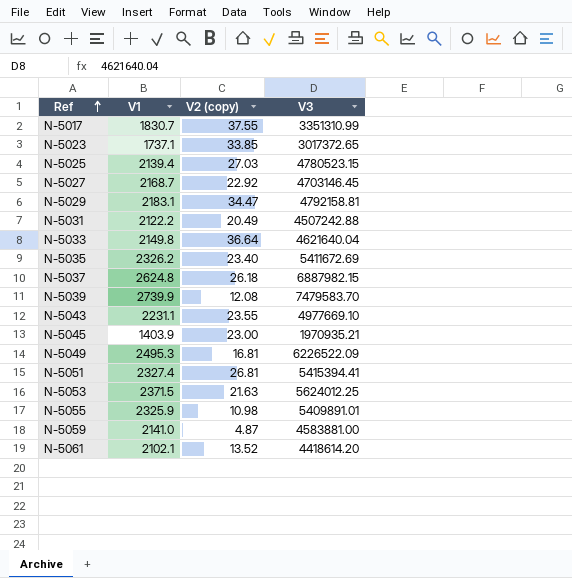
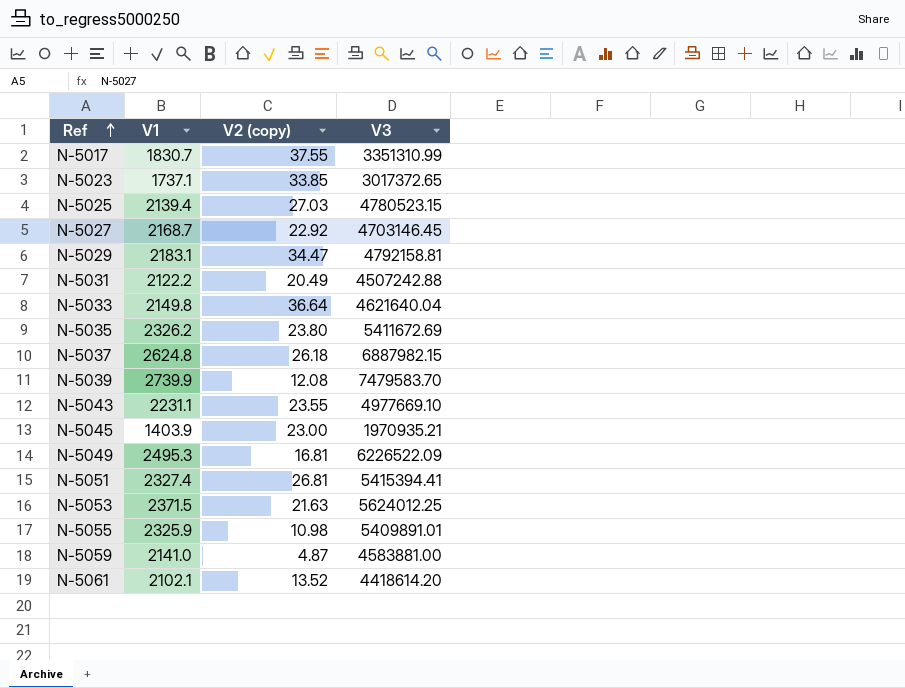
N-5035 | V2 (copy): 23.40 -> 23.80

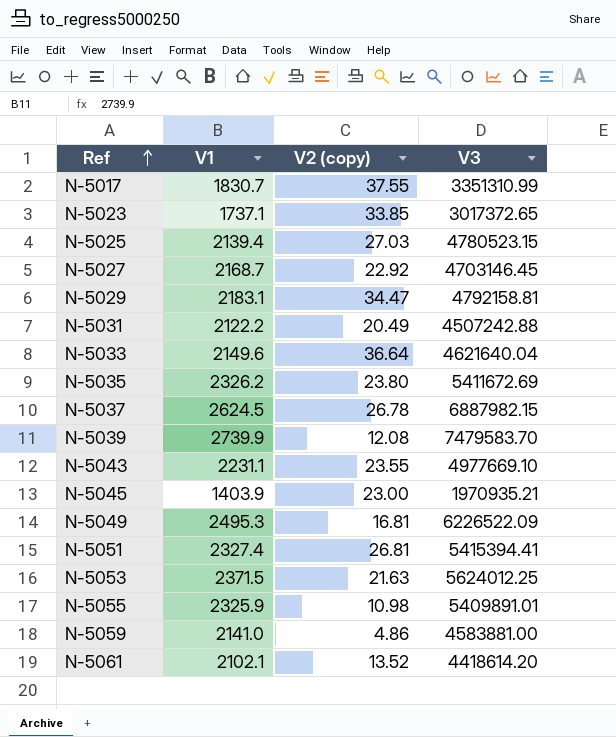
N-5033 | V1: 2149.8 -> 2149.6
N-5037 | V1: 2624.8 -> 2624.5
N-5037 | V2 (copy): 26.18 -> 26.78
N-5059 | V2 (copy): 4.87 -> 4.86

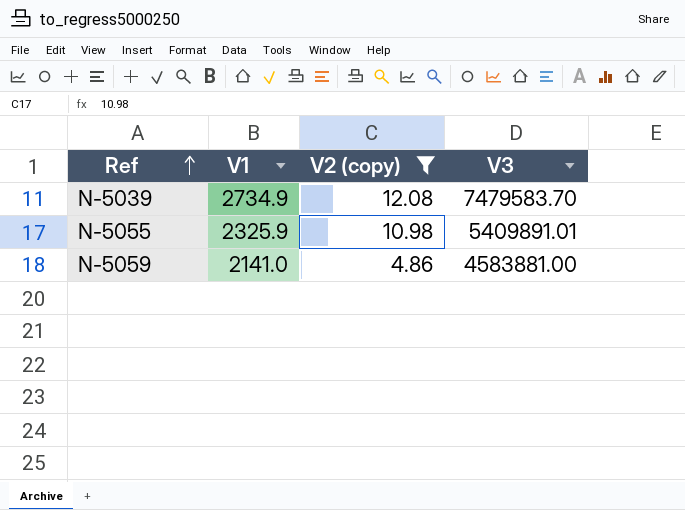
filter: none -> V2 (copy) <= 12.08
N-5039 | V1: 2739.9 -> 2734.9

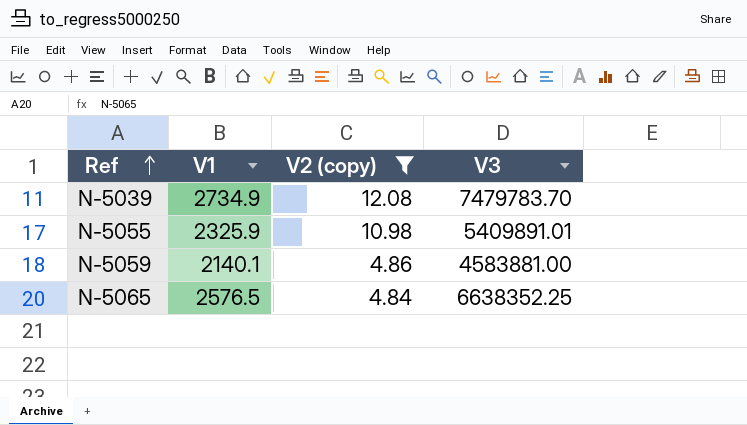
N-5039 | V3: 7479583.70 -> 7479783.70
N-5059 | V1: 2141.0 -> 2140.1
row N-5065: none -> 2576.5 | 4.84 | 6638352.25

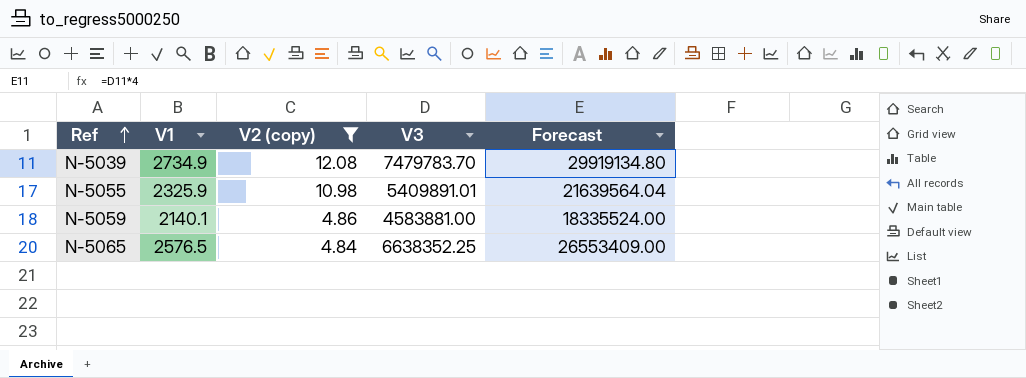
column Forecast | formula: none -> [V3] * 4

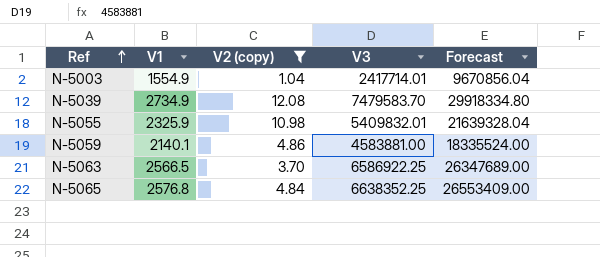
row N-5003: none -> 1554.9 | 1.04 | 2417714.01 | 9670856.04
N-5039 | V3: 7479783.70 -> 7479583.70
N-5039 | Forecast: 29919134.80 -> 29918334.80
N-5055 | V3: 5409891.01 -> 5409832.01
N-5055 | Forecast: 21639564.04 -> 21639328.04
row N-5063: none -> 2566.5 | 3.70 | 6586922.25 | 26347689.00
N-5065 | V1: 2576.5 -> 2576.8

